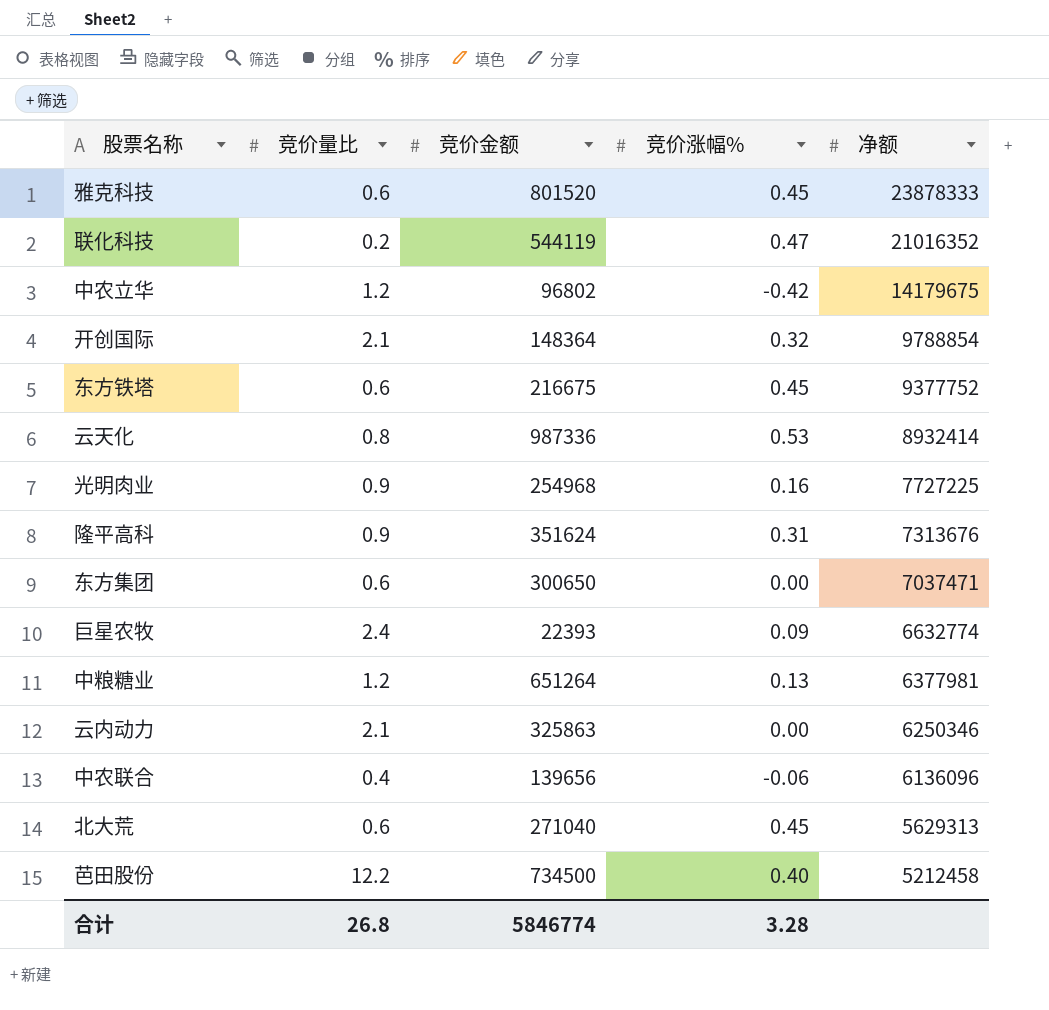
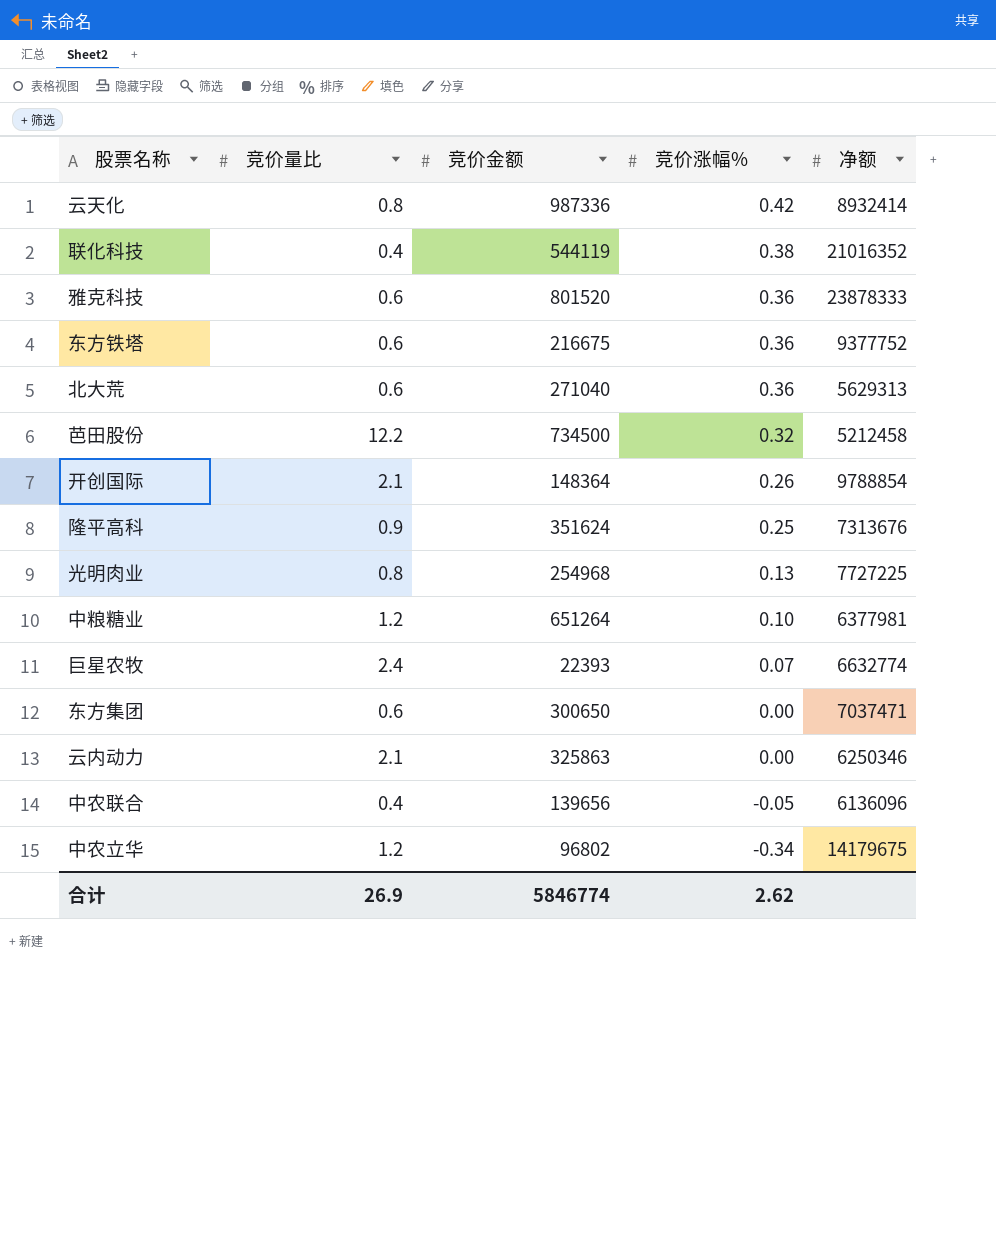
row order: 净额 descending -> 竞价涨幅% descending
云天化 | 竞价涨幅%: 0.53 -> 0.42
联化科技 | 竞价量比: 0.2 -> 0.4
联化科技 | 竞价涨幅%: 0.47 -> 0.38
雅克科技 | 竞价涨幅%: 0.45 -> 0.36
东方铁塔 | 竞价涨幅%: 0.45 -> 0.36
北大荒 | 竞价涨幅%: 0.45 -> 0.36
芭田股份 | 竞价涨幅%: 0.40 -> 0.32
开创国际 | 竞价涨幅%: 0.32 -> 0.26
隆平高科 | 竞价涨幅%: 0.31 -> 0.25
光明肉业 | 竞价量比: 0.9 -> 0.8
光明肉业 | 竞价涨幅%: 0.16 -> 0.13
中粮糖业 | 竞价涨幅%: 0.13 -> 0.10
巨星农牧 | 竞价涨幅%: 0.09 -> 0.07
中农联合 | 竞价涨幅%: -0.06 -> -0.05
中农立华 | 竞价涨幅%: -0.42 -> -0.34
合计 | 竞价量比: 26.8 -> 26.9
合计 | 竞价涨幅%: 3.28 -> 2.62

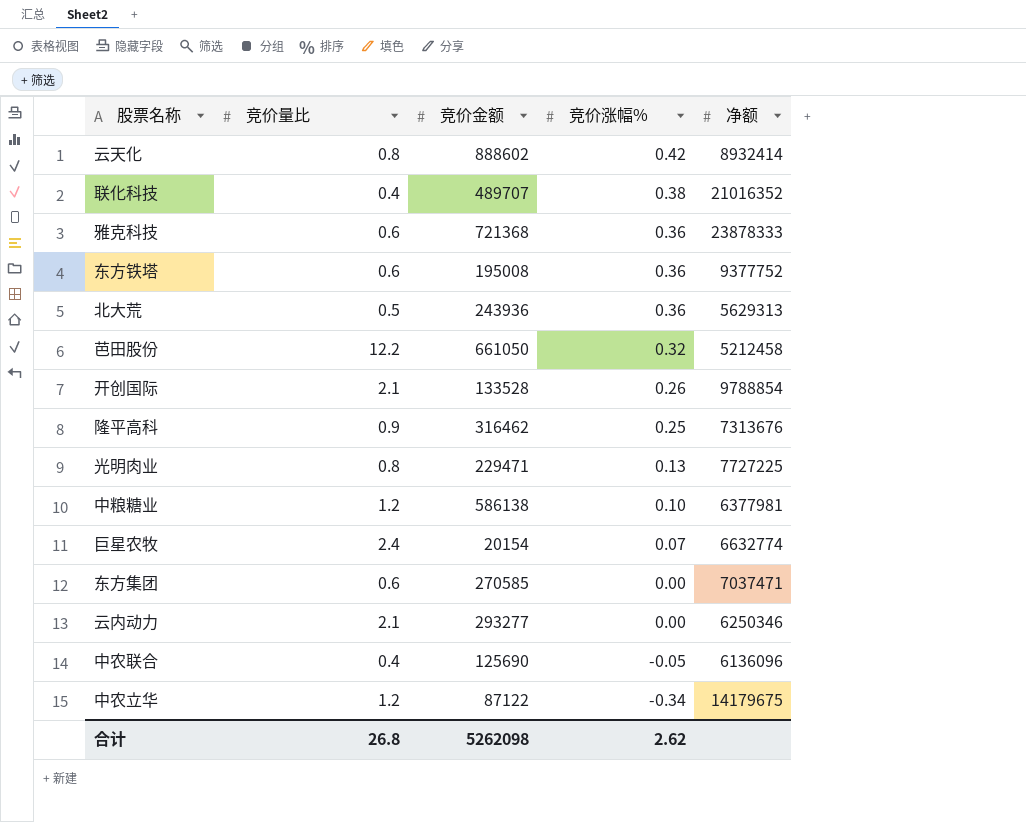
云天化 | 竞价金额: 987336 -> 888602
联化科技 | 竞价金额: 544119 -> 489707
雅克科技 | 竞价金额: 801520 -> 721368
东方铁塔 | 竞价金额: 216675 -> 195008
北大荒 | 竞价量比: 0.6 -> 0.5
北大荒 | 竞价金额: 271040 -> 243936
芭田股份 | 竞价金额: 734500 -> 661050
开创国际 | 竞价金额: 148364 -> 133528
隆平高科 | 竞价金额: 351624 -> 316462
光明肉业 | 竞价金额: 254968 -> 229471
中粮糖业 | 竞价金额: 651264 -> 586138
巨星农牧 | 竞价金额: 22393 -> 20154
东方集团 | 竞价金额: 300650 -> 270585
云内动力 | 竞价金额: 325863 -> 293277
中农联合 | 竞价金额: 139656 -> 125690
中农立华 | 竞价金额: 96802 -> 87122
合计 | 竞价量比: 26.9 -> 26.8
合计 | 竞价金额: 5846774 -> 5262098

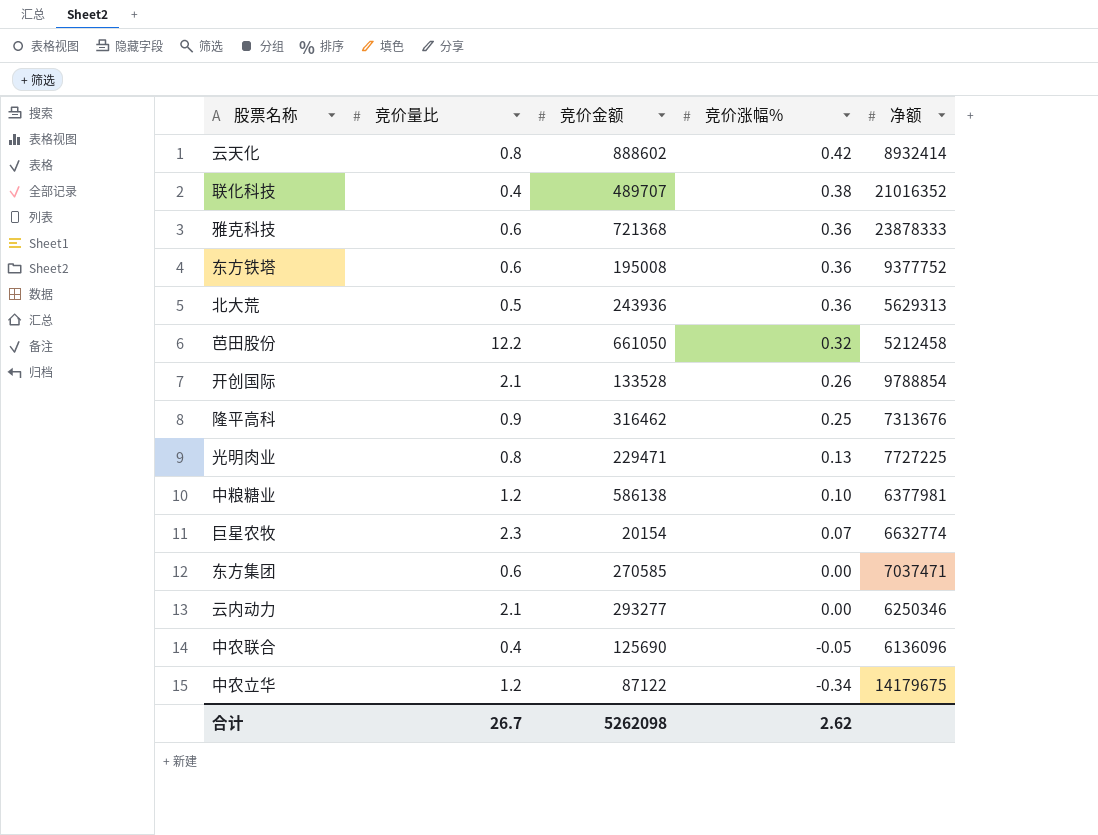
巨星农牧 | 竞价量比: 2.4 -> 2.3
合计 | 竞价量比: 26.8 -> 26.7

